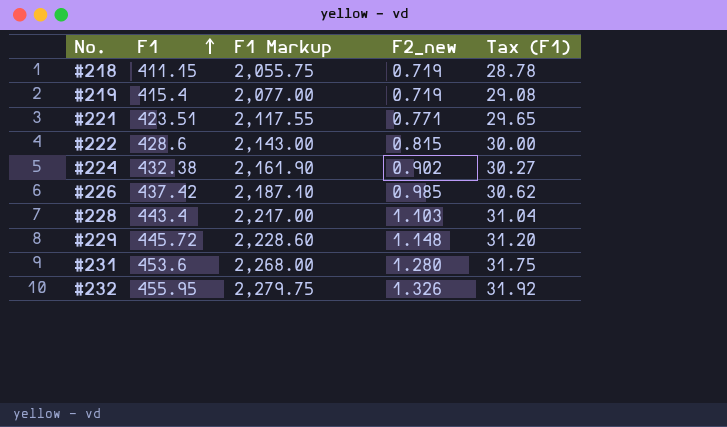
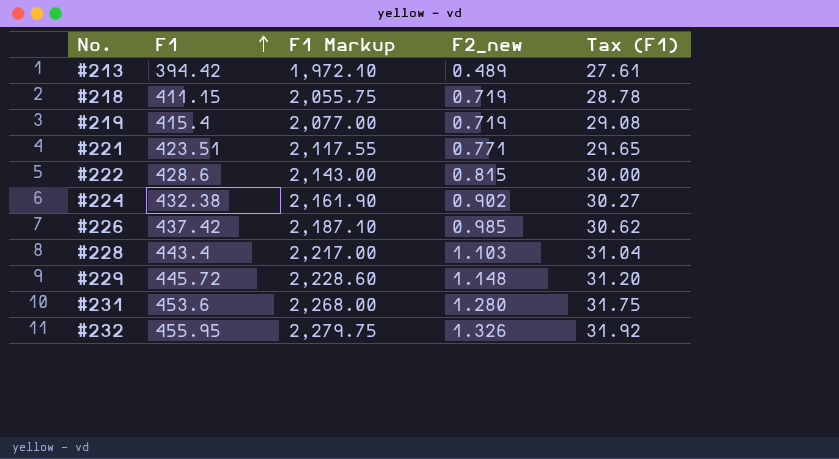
row #213: none -> 394.42 | 1,972.10 | 0.489 | 27.61

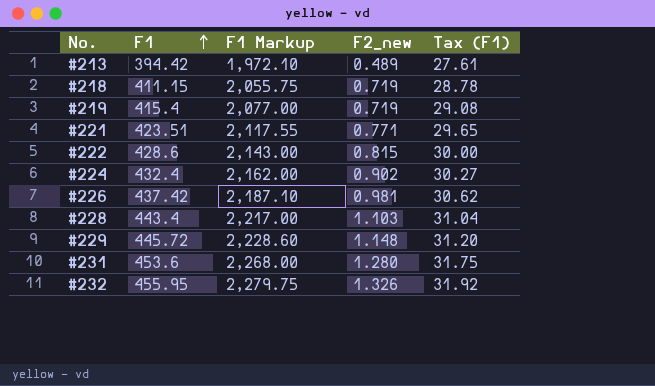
#224 | F1: 432.38 -> 432.4
#224 | F1 Markup: 2,161.90 -> 2,162.00
#226 | F2_new: 0.985 -> 0.981

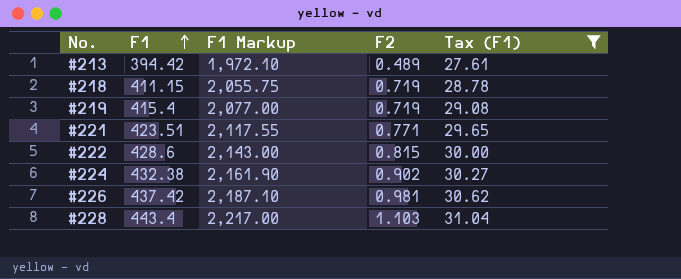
filter: none -> Tax (F1) <= 31.04
column name: F2_new -> F2
#224 | F1: 432.4 -> 432.38
#224 | F1 Markup: 2,162.00 -> 2,161.90

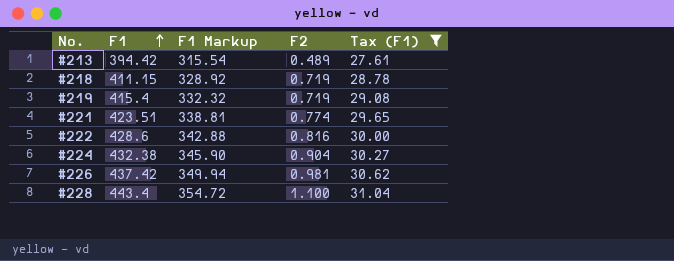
column F1 Markup | formula: [F1] * 5 -> [F1] * 0.8
#221 | F2: 0.771 -> 0.774
#222 | F2: 0.815 -> 0.816
#224 | F2: 0.902 -> 0.904
#228 | F2: 1.103 -> 1.100

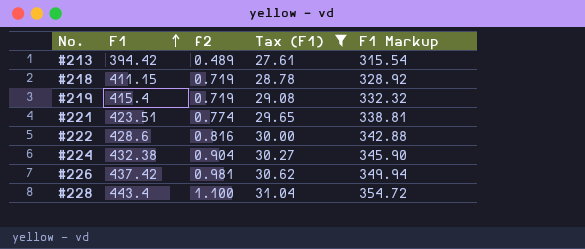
column name: F2 -> f2
column F1 Markup | position: 3 -> 5

